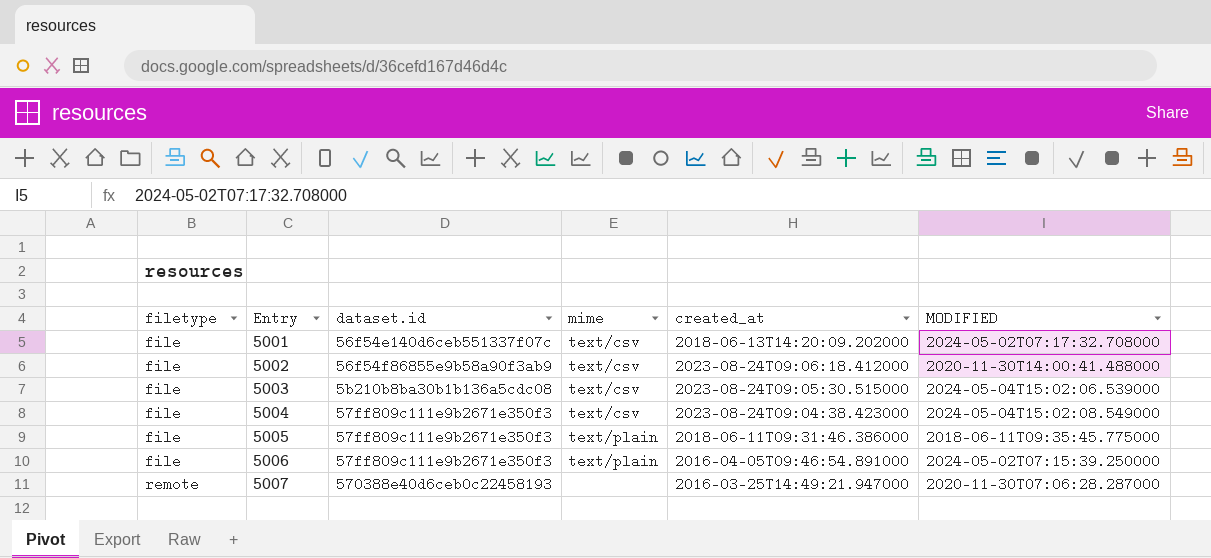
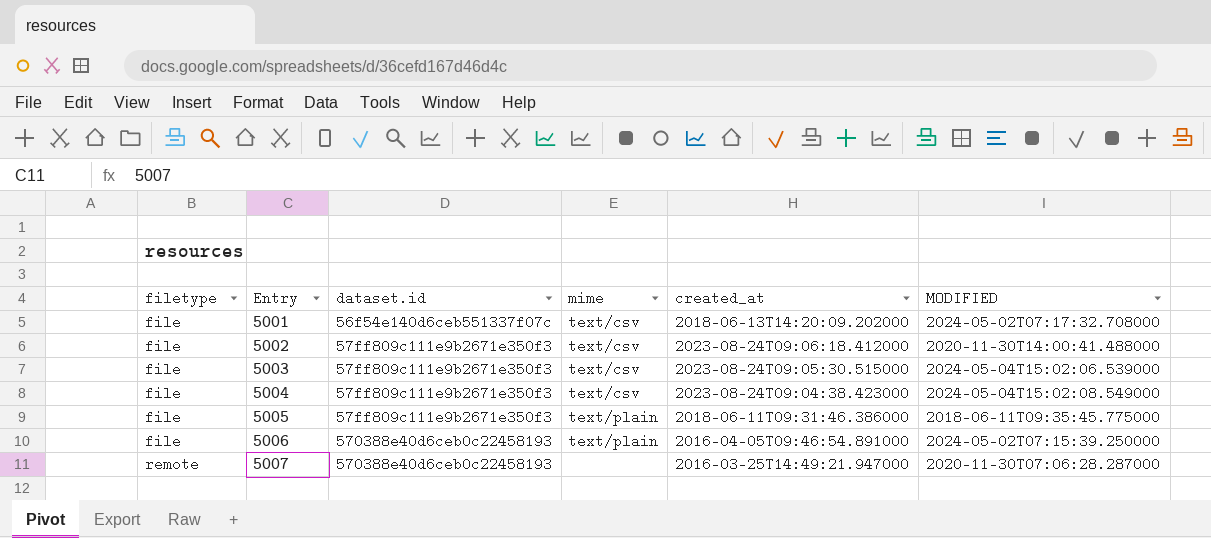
5002 | dataset.id: 56f54f86855e9b58a90f3ab9 -> 57ff809c111e9b2671e350f3
5003 | dataset.id: 5b210b8ba30b1b136a5cdc08 -> 57ff809c111e9b2671e350f3
5006 | dataset.id: 57ff809c111e9b2671e350f3 -> 570388e40d6ceb0c22458193

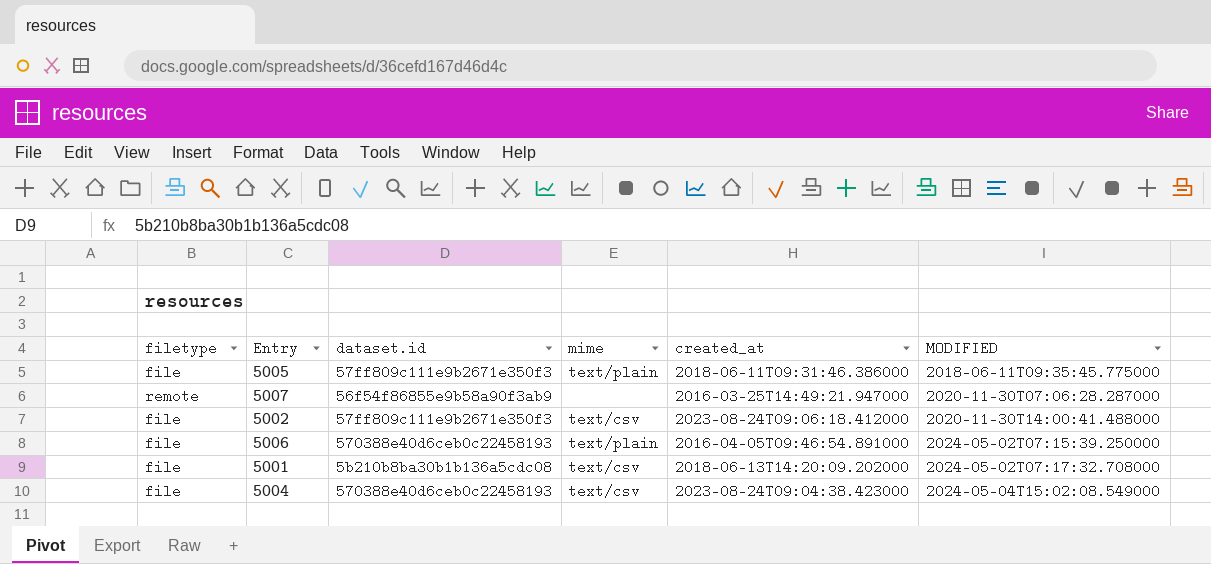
row order: filetype ascending -> MODIFIED ascending
row 5003: file | 57ff809c111e9b2671e350f3 | text/csv | 2023-08-24T09:05:30.515000 | 2024-05-04T15:02:06.539000 -> none
5007 | dataset.id: 570388e40d6ceb0c22458193 -> 56f54f86855e9b58a90f3ab9
5001 | dataset.id: 56f54e140d6ceb551337f07c -> 5b210b8ba30b1b136a5cdc08
5004 | dataset.id: 57ff809c111e9b2671e350f3 -> 570388e40d6ceb0c22458193

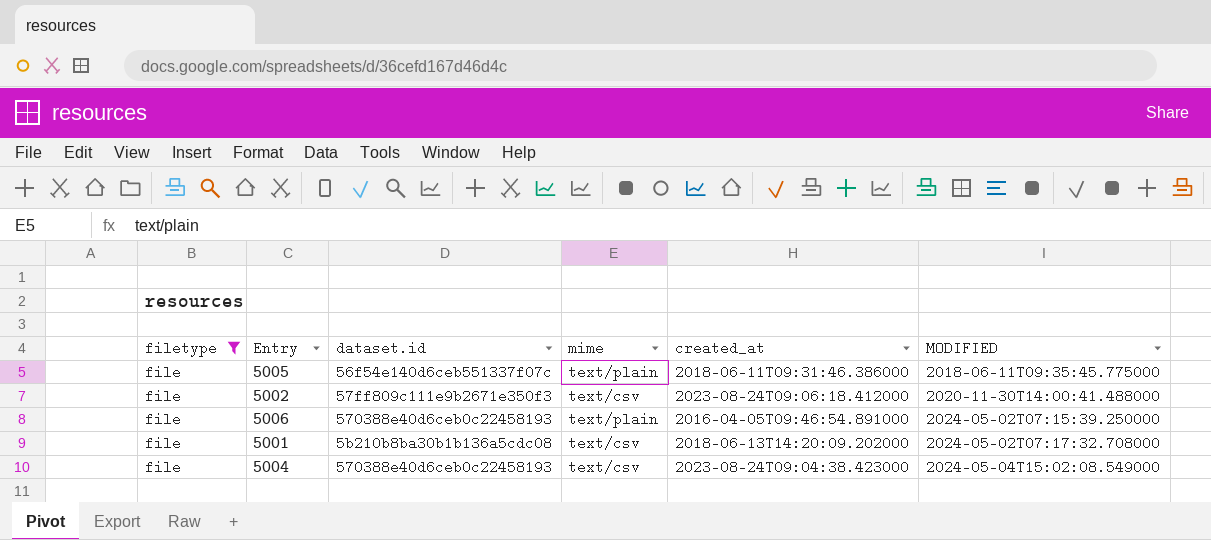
filter: none -> filetype = file
5005 | dataset.id: 57ff809c111e9b2671e350f3 -> 56f54e140d6ceb551337f07c

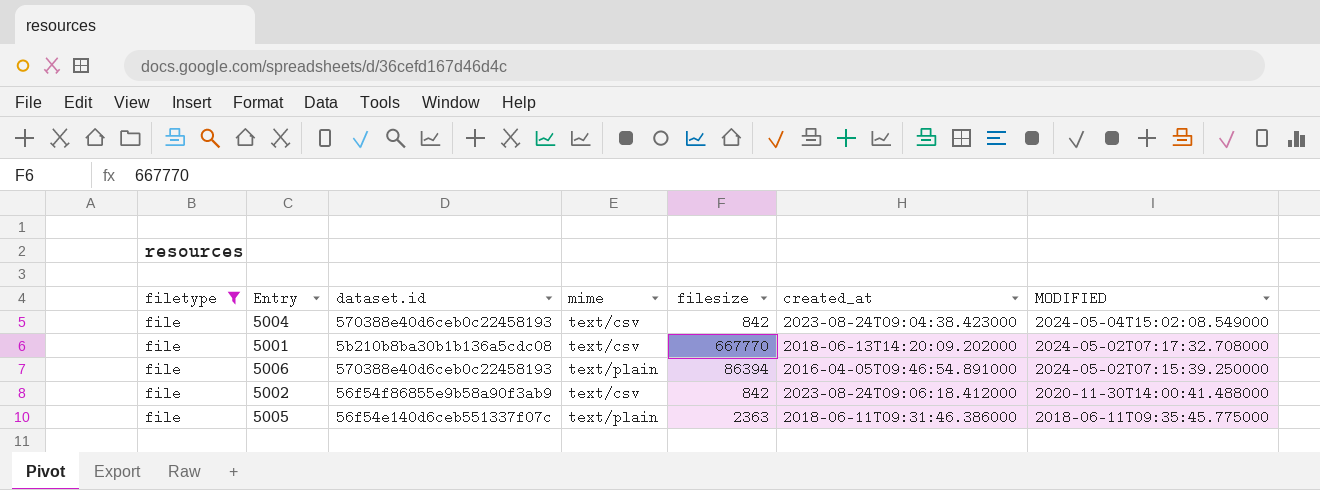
row order: MODIFIED ascending -> MODIFIED descending
column filesize | position: none -> 5
5002 | dataset.id: 57ff809c111e9b2671e350f3 -> 56f54f86855e9b58a90f3ab9

